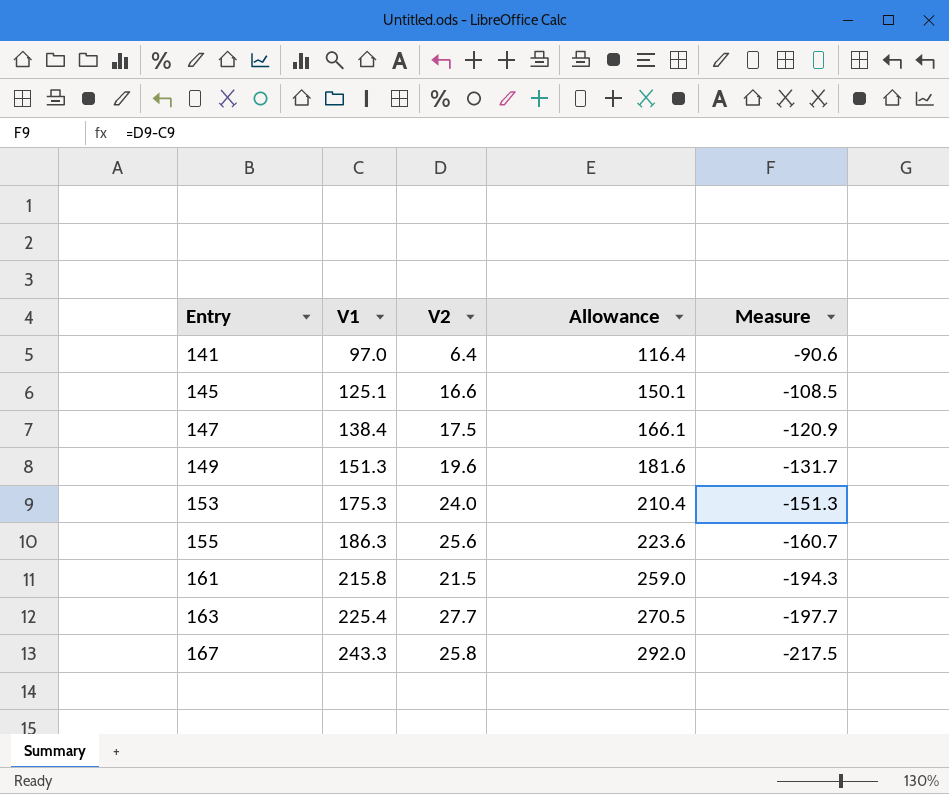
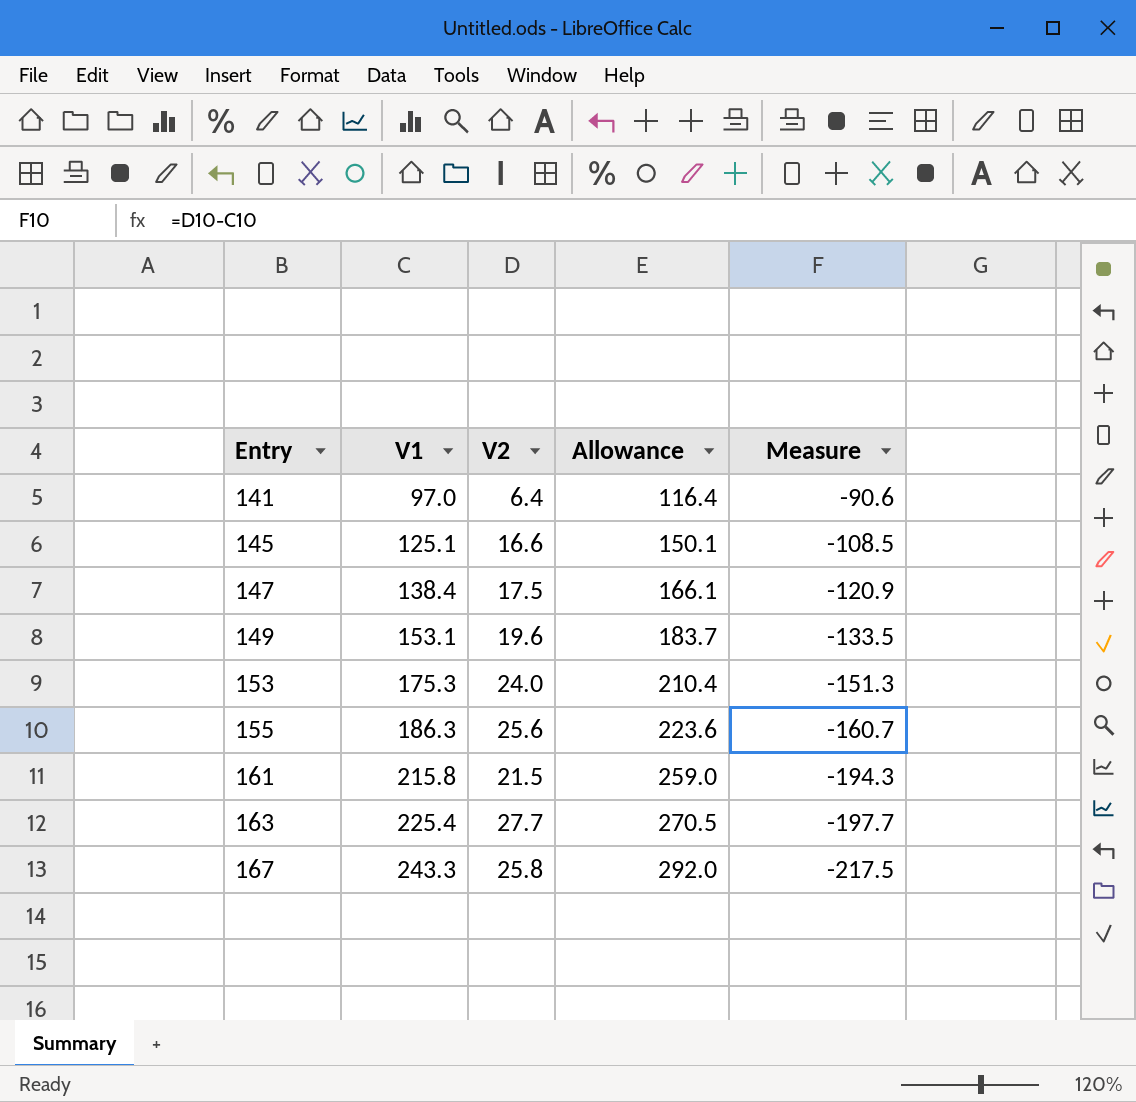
149 | V1: 151.3 -> 153.1
149 | Allowance: 181.6 -> 183.7
149 | Measure: -131.7 -> -133.5

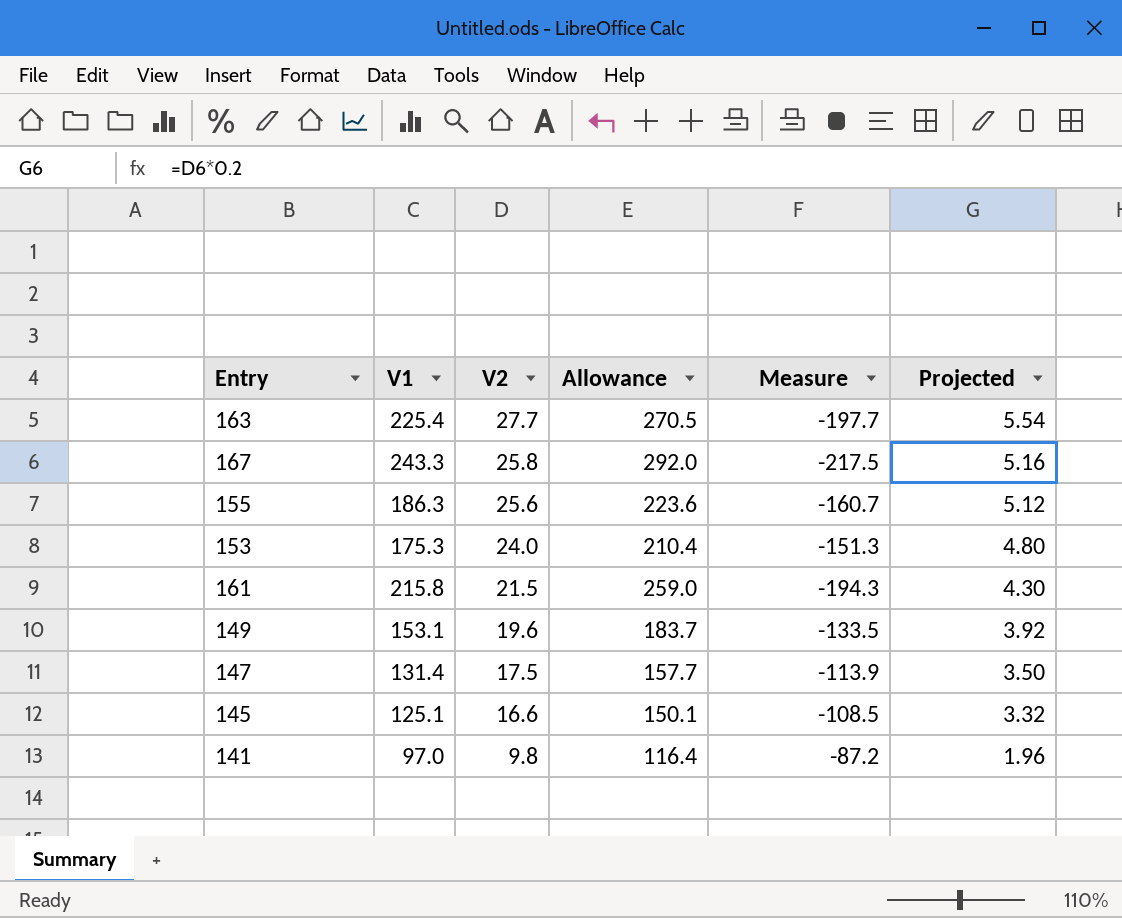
row order: Entry ascending -> V2 descending
column Projected | formula: none -> [V2] * 0.2
147 | V1: 138.4 -> 131.4
147 | Allowance: 166.1 -> 157.7
147 | Measure: -120.9 -> -113.9
141 | V2: 6.4 -> 9.8
141 | Measure: -90.6 -> -87.2

